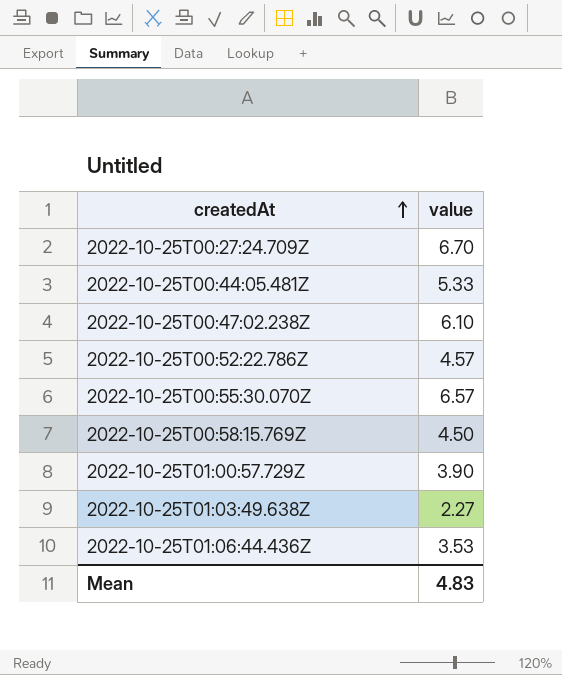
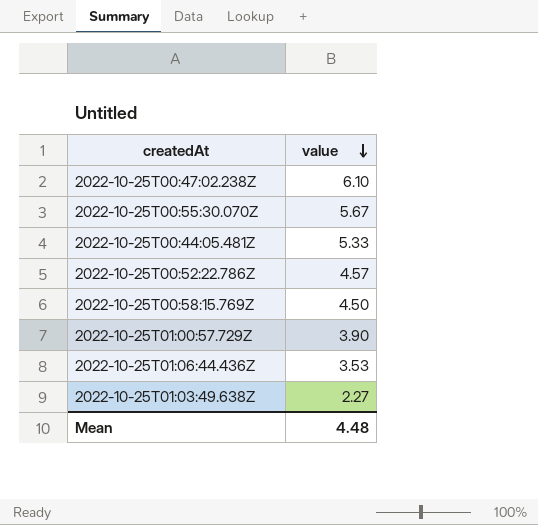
row order: createdAt ascending -> value descending
row 2022-10-25T00:27:24.709Z: 6.70 -> none
2022-10-25T00:55:30.070Z | value: 6.57 -> 5.67
Mean | value: 4.83 -> 4.48

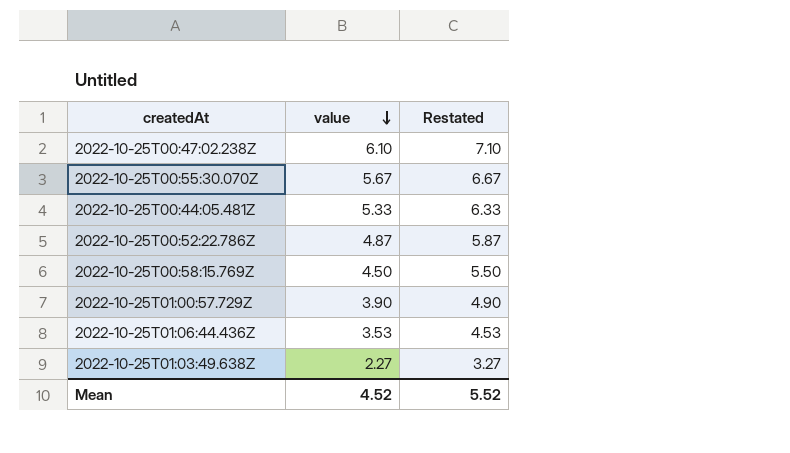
column Restated | formula: none -> [value] + 1
2022-10-25T00:52:22.786Z | value: 4.57 -> 4.87
Mean | value: 4.48 -> 4.52

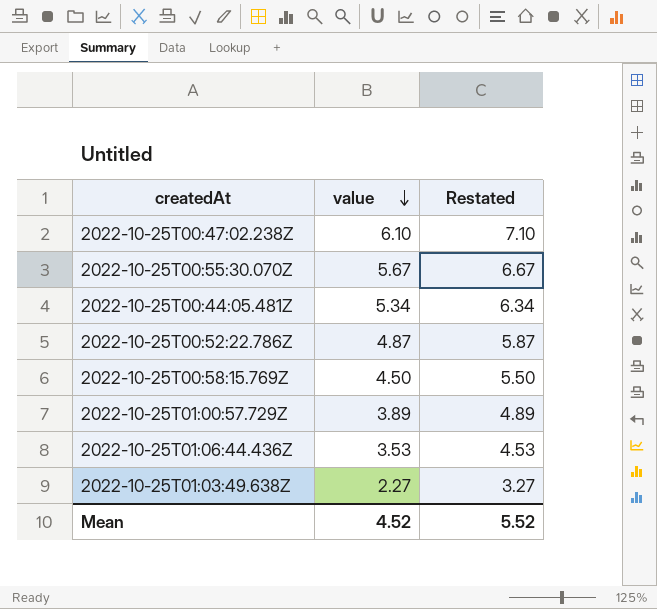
2022-10-25T00:44:05.481Z | value: 5.33 -> 5.34
2022-10-25T00:44:05.481Z | Restated: 6.33 -> 6.34
2022-10-25T01:00:57.729Z | value: 3.90 -> 3.89
2022-10-25T01:00:57.729Z | Restated: 4.90 -> 4.89

